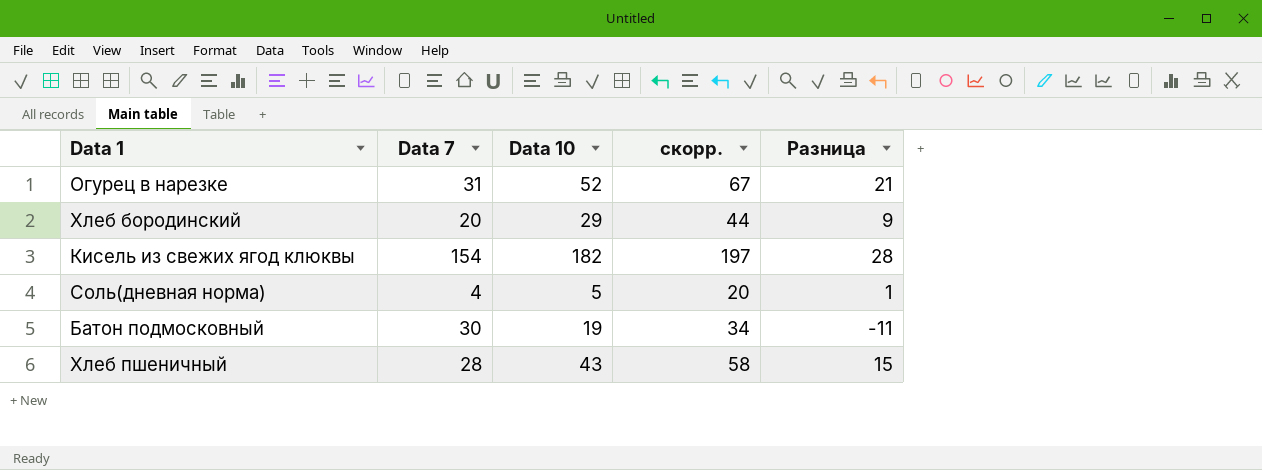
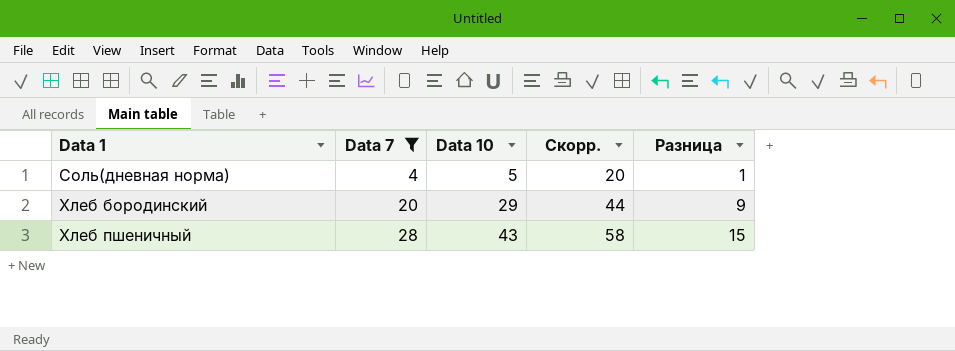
filter: none -> Data 7 <= 28
row order: none -> Data 1 ascending
column name: скорр. -> Скорр.

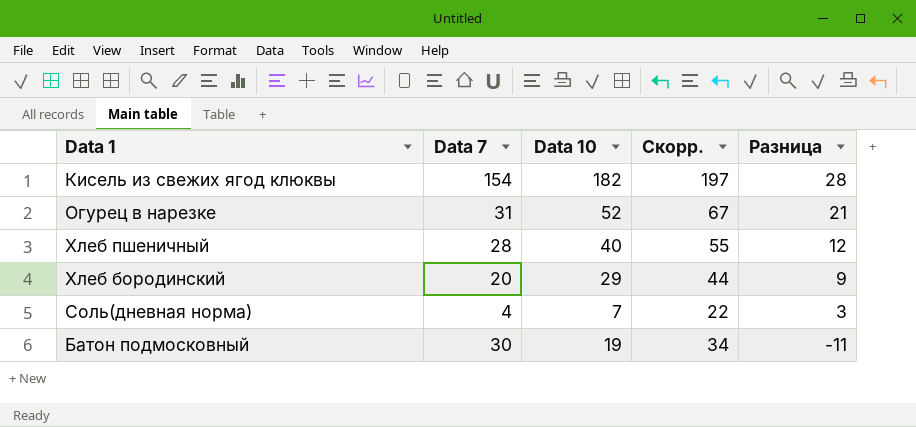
filter: Data 7 <= 28 -> none
row order: Data 1 ascending -> Разница descending
Хлеб пшеничный | Data 10: 43 -> 40
Хлеб пшеничный | Скорр.: 58 -> 55
Хлеб пшеничный | Разница: 15 -> 12
Соль(дневная норма) | Data 10: 5 -> 7
Соль(дневная норма) | Скорр.: 20 -> 22
Соль(дневная норма) | Разница: 1 -> 3

